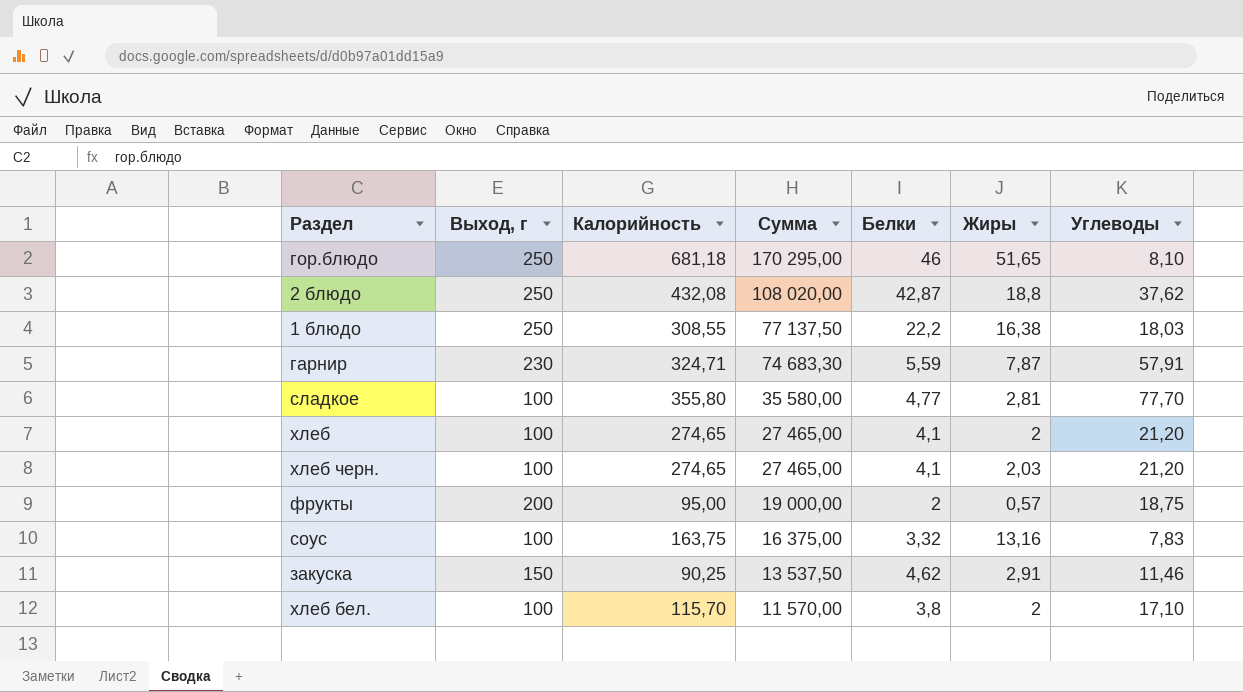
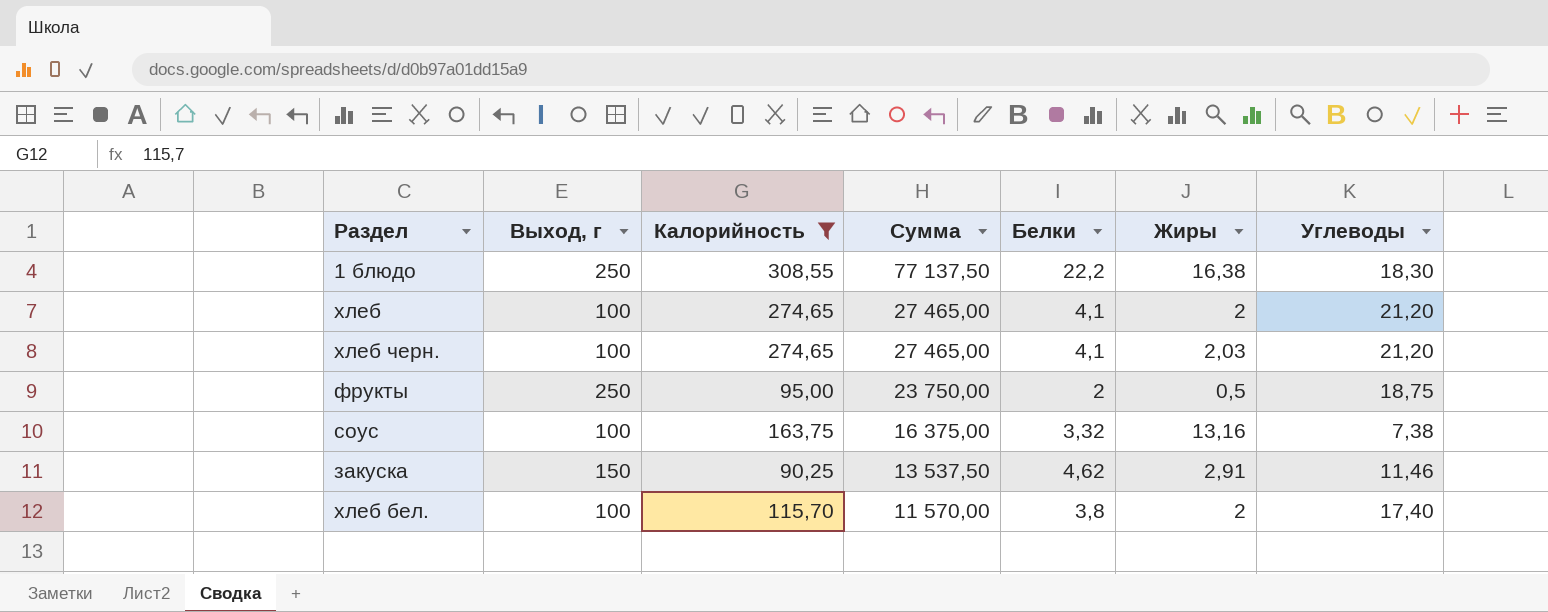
filter: none -> Калорийность <= 308,55
1 блюдо | Углеводы: 18,03 -> 18,30
фрукты | Выход, г: 200 -> 250
фрукты | Сумма: 19 000,00 -> 23 750,00
фрукты | Жиры: 0,57 -> 0,5
соус | Углеводы: 7,83 -> 7,38
хлеб бел. | Углеводы: 17,10 -> 17,40

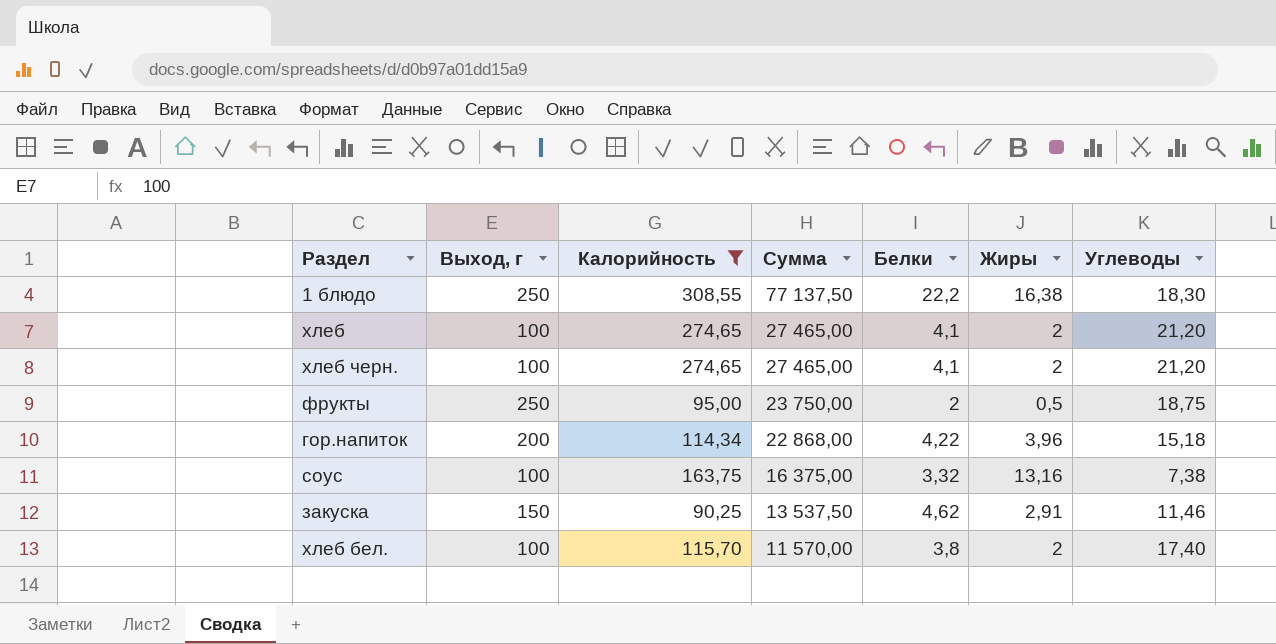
хлеб черн. | Жиры: 2,03 -> 2
row гор.напиток: none -> 200 | 114,34 | 22 868,00 | 4,22 | 3,96 | 15,18

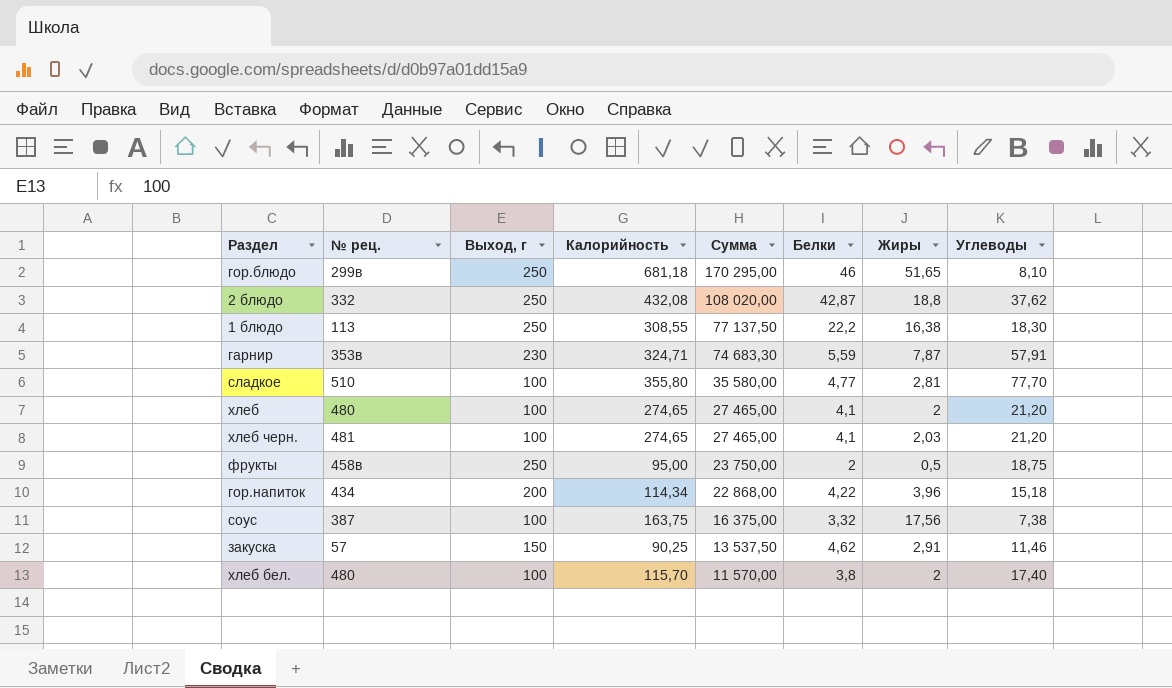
filter: Калорийность <= 308,55 -> none
column № рец. | position: none -> 2
хлеб черн. | Жиры: 2 -> 2,03
соус | Жиры: 13,16 -> 17,56

